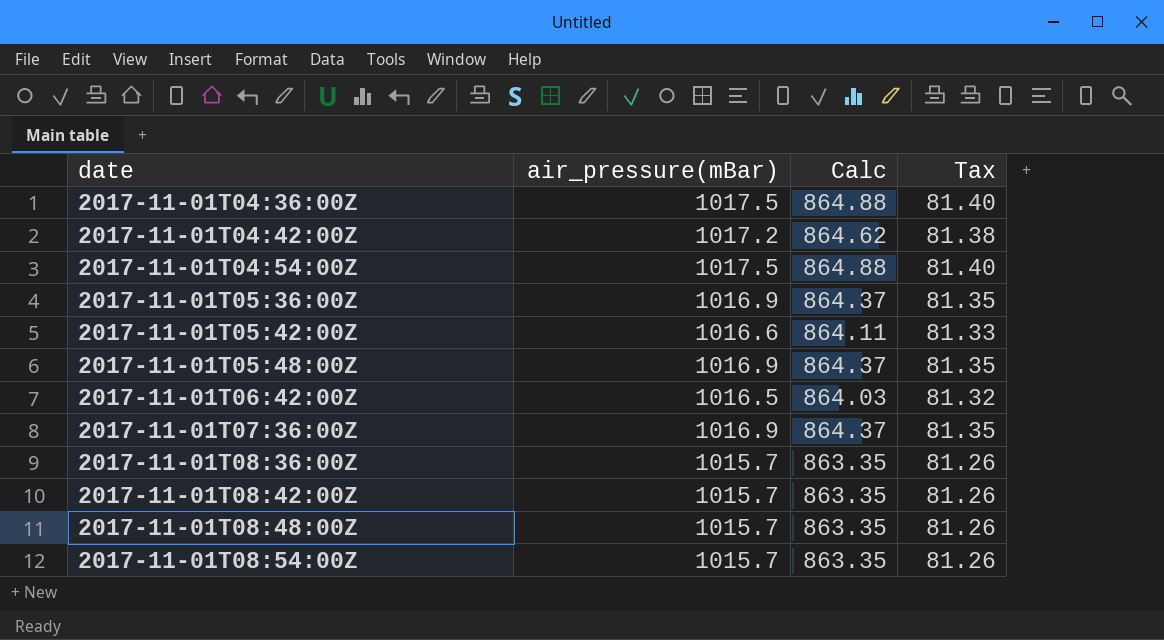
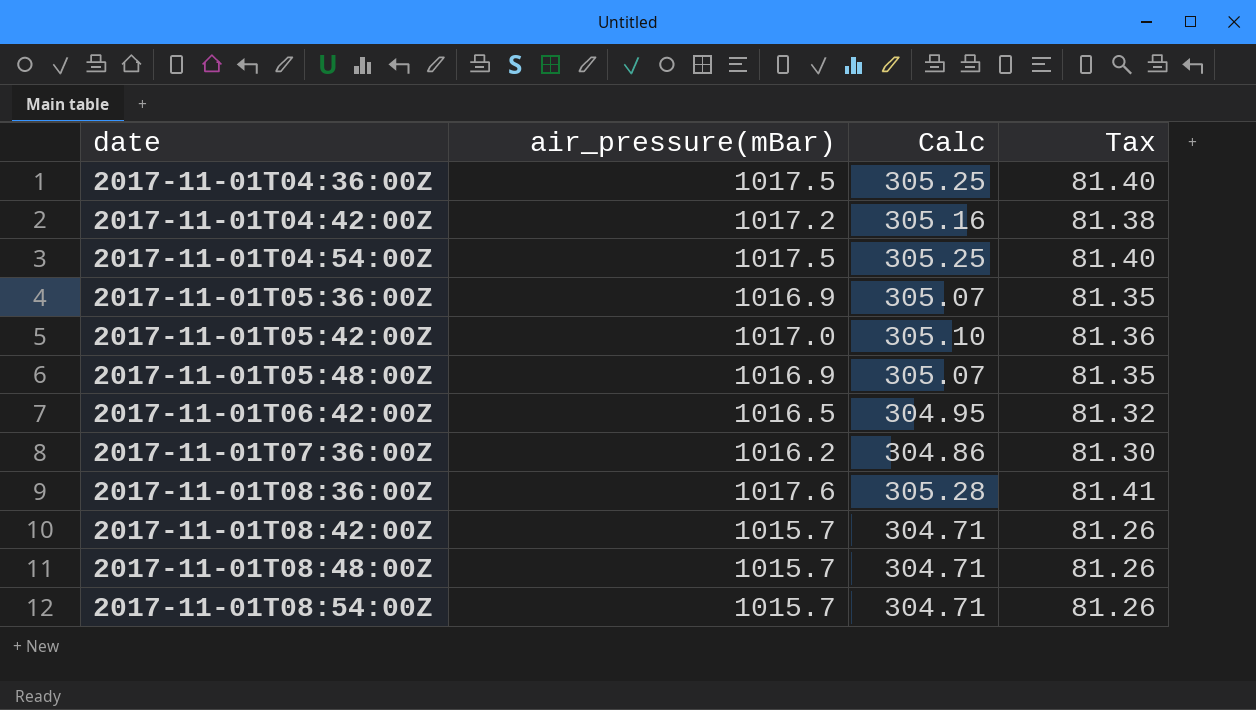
column Calc | formula: [air_pressure(mBar)] * 0.85 -> [air_pressure(mBar)] * 0.3
2017-11-01T05:42:00Z | air_pressure(mBar): 1016.6 -> 1017.0
2017-11-01T05:42:00Z | Tax: 81.33 -> 81.36
2017-11-01T07:36:00Z | air_pressure(mBar): 1016.9 -> 1016.2
2017-11-01T07:36:00Z | Tax: 81.35 -> 81.30
2017-11-01T08:36:00Z | air_pressure(mBar): 1015.7 -> 1017.6
2017-11-01T08:36:00Z | Tax: 81.26 -> 81.41

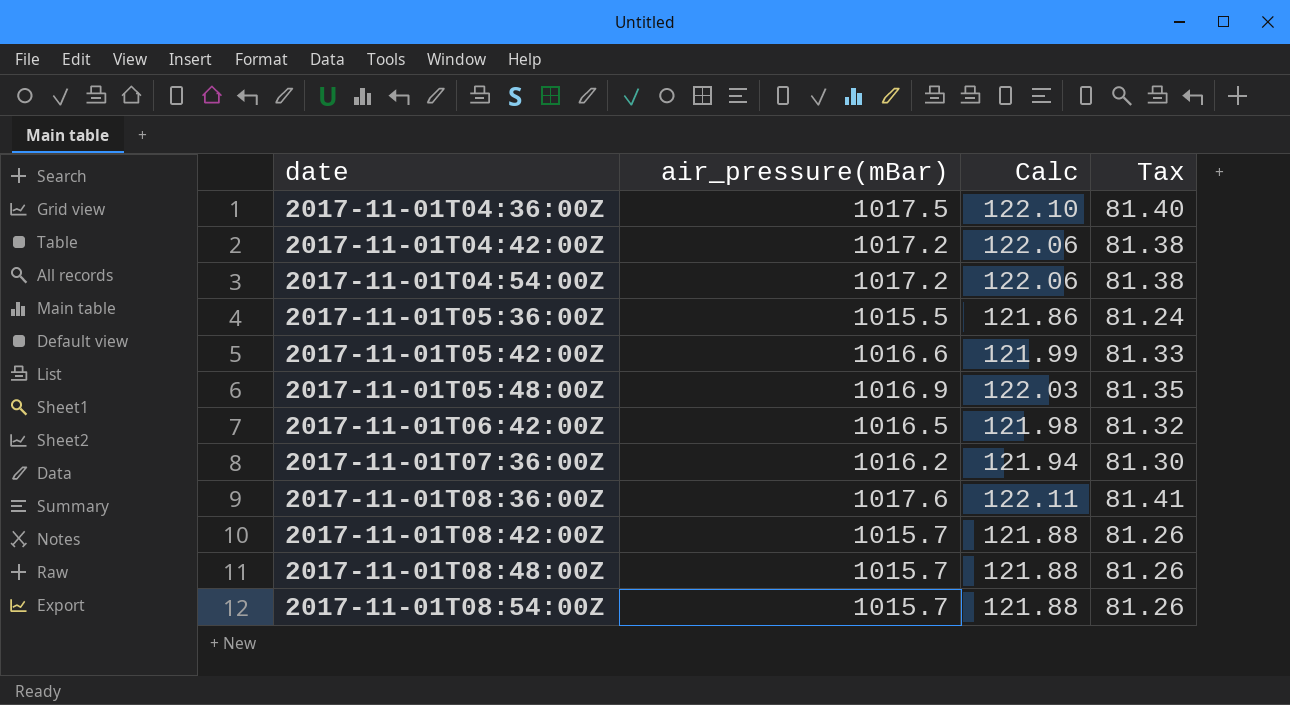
column Calc | formula: [air_pressure(mBar)] * 0.3 -> [air_pressure(mBar)] * 0.12
2017-11-01T04:54:00Z | air_pressure(mBar): 1017.5 -> 1017.2
2017-11-01T04:54:00Z | Tax: 81.40 -> 81.38
2017-11-01T05:36:00Z | air_pressure(mBar): 1016.9 -> 1015.5
2017-11-01T05:36:00Z | Tax: 81.35 -> 81.24
2017-11-01T05:42:00Z | air_pressure(mBar): 1017.0 -> 1016.6
2017-11-01T05:42:00Z | Tax: 81.36 -> 81.33

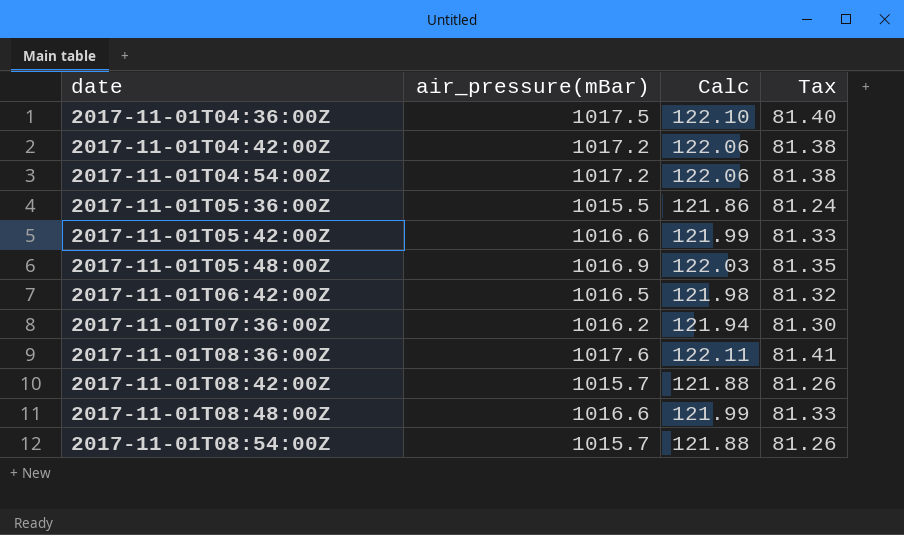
2017-11-01T08:48:00Z | air_pressure(mBar): 1015.7 -> 1016.6
2017-11-01T08:48:00Z | Calc: 121.88 -> 121.99
2017-11-01T08:48:00Z | Tax: 81.26 -> 81.33

